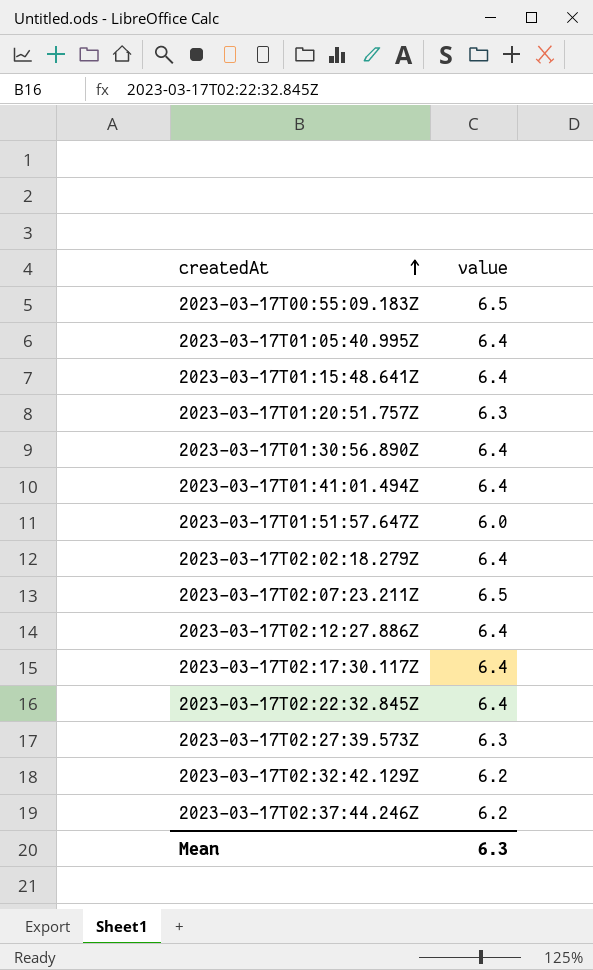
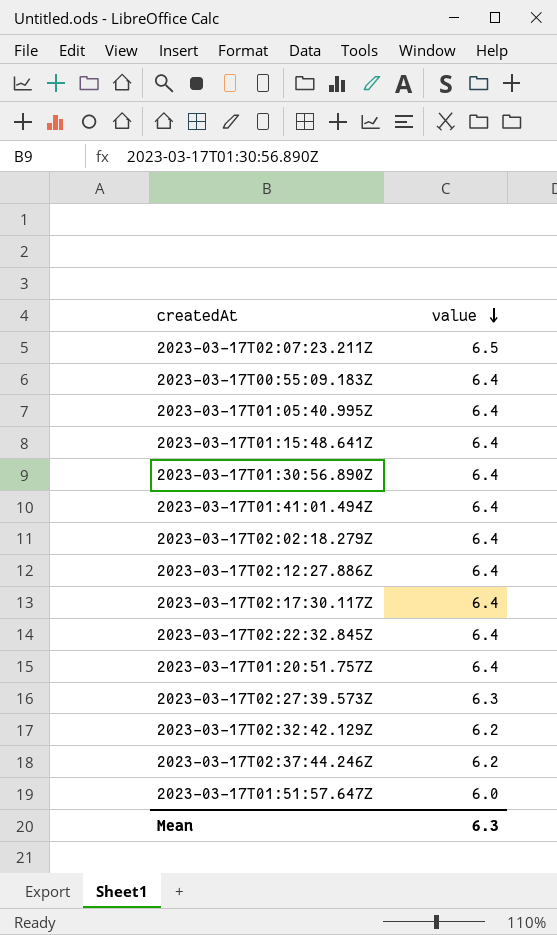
row order: createdAt ascending -> value descending
2023-03-17T00:55:09.183Z | value: 6.5 -> 6.4
2023-03-17T01:20:51.757Z | value: 6.3 -> 6.4

